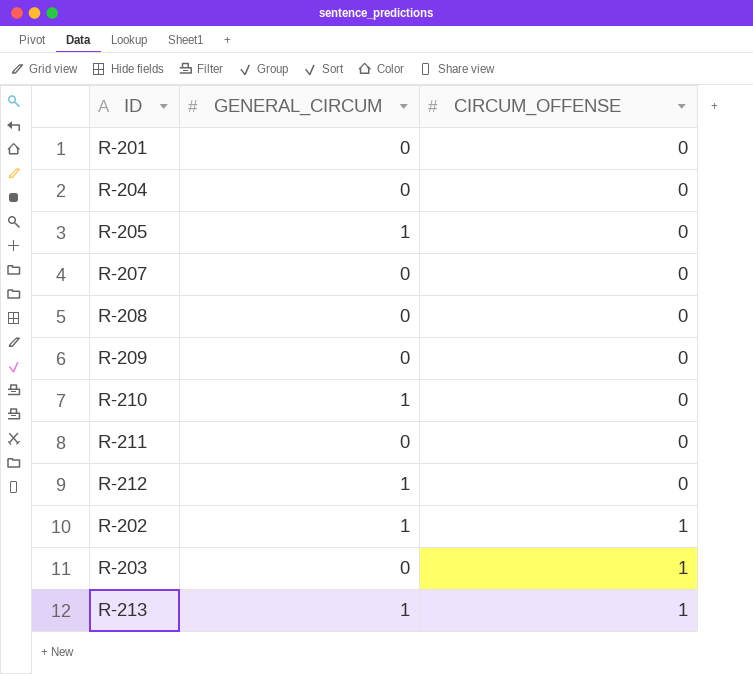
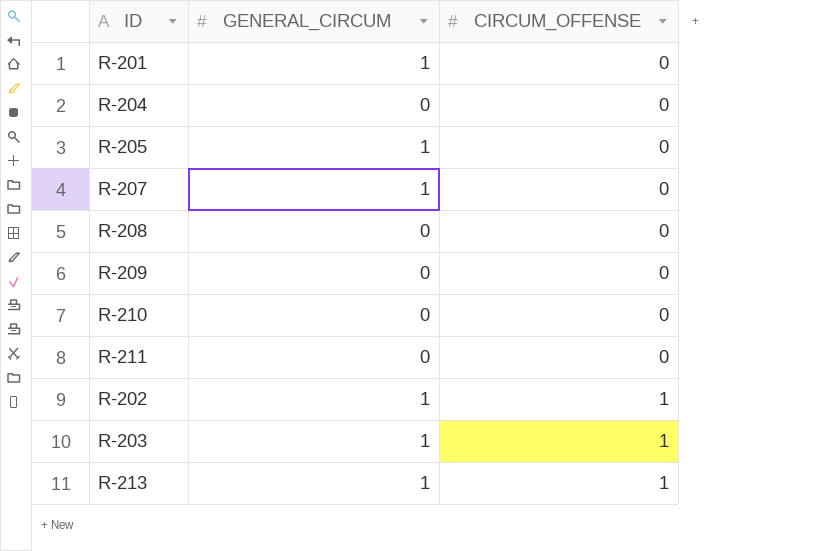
row R-212: 1 | 0 -> none
R-201 | GENERAL_CIRCUM: 0 -> 1
R-207 | GENERAL_CIRCUM: 0 -> 1
R-210 | GENERAL_CIRCUM: 1 -> 0
R-203 | GENERAL_CIRCUM: 0 -> 1

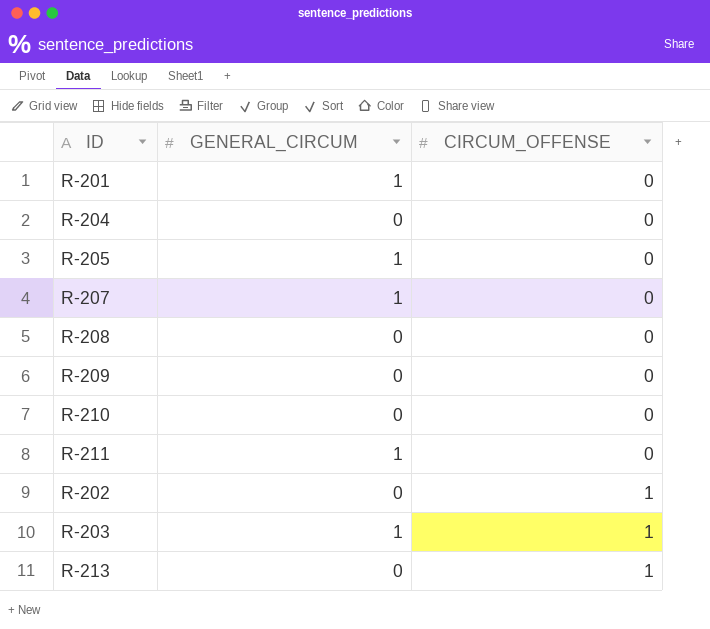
R-211 | GENERAL_CIRCUM: 0 -> 1
R-202 | GENERAL_CIRCUM: 1 -> 0
R-213 | GENERAL_CIRCUM: 1 -> 0

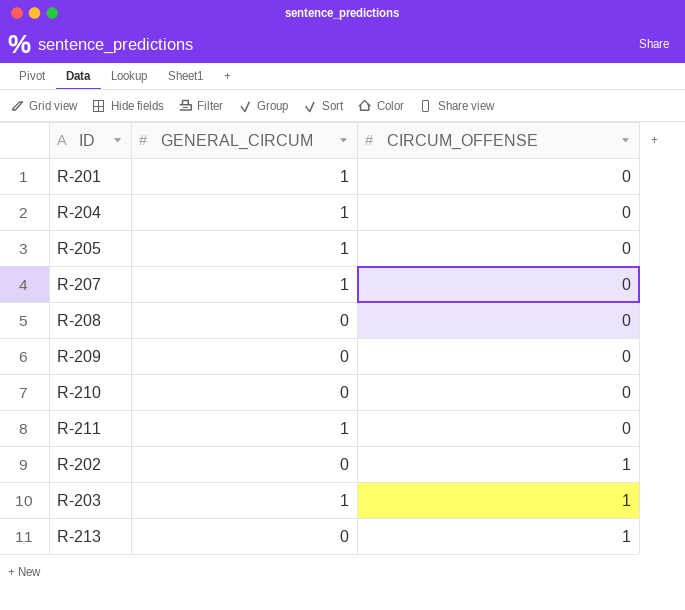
R-204 | GENERAL_CIRCUM: 0 -> 1

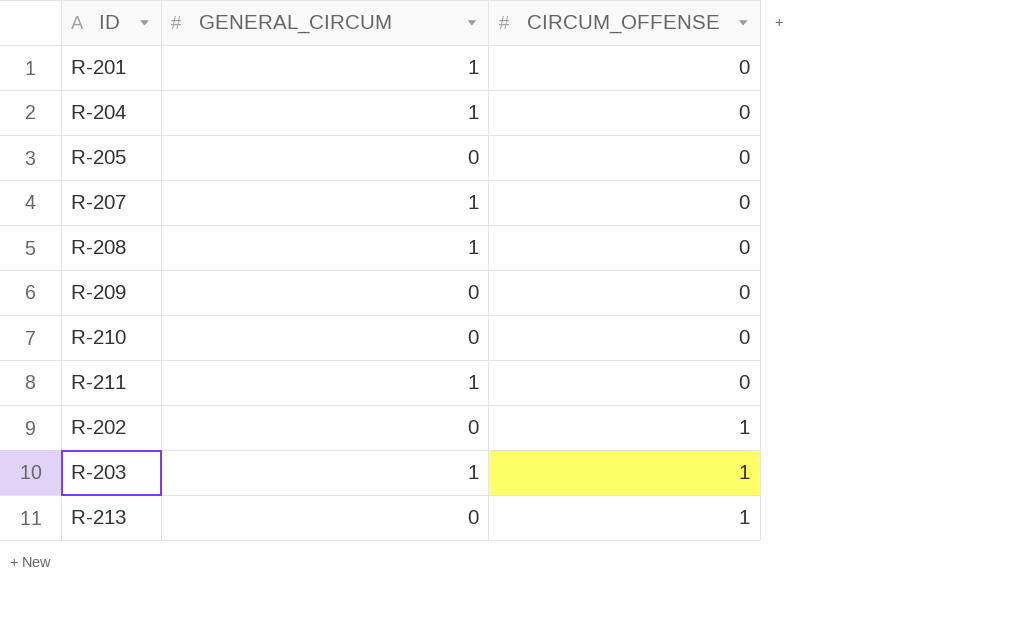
R-205 | GENERAL_CIRCUM: 1 -> 0
R-208 | GENERAL_CIRCUM: 0 -> 1

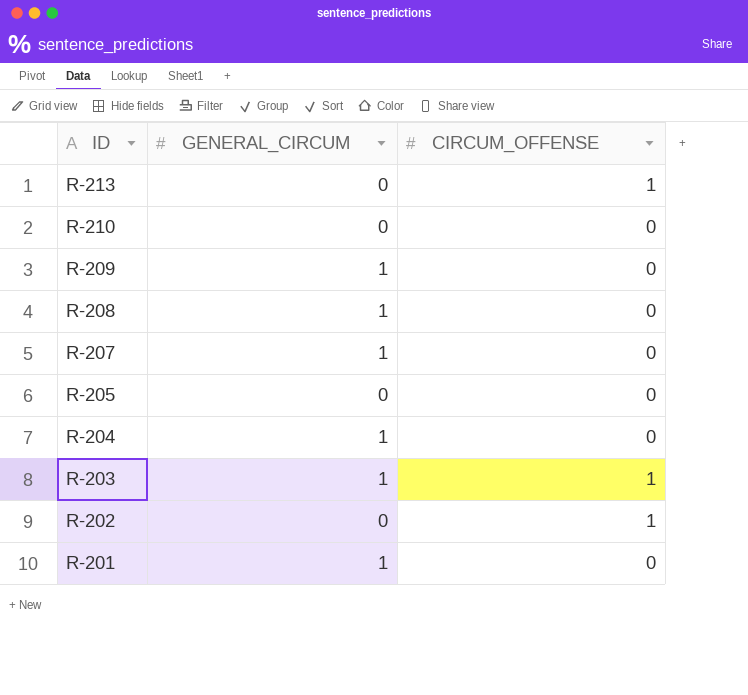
row order: CIRCUM_OFFENSE ascending -> ID descending
row R-211: 1 | 0 -> none
R-209 | GENERAL_CIRCUM: 0 -> 1

